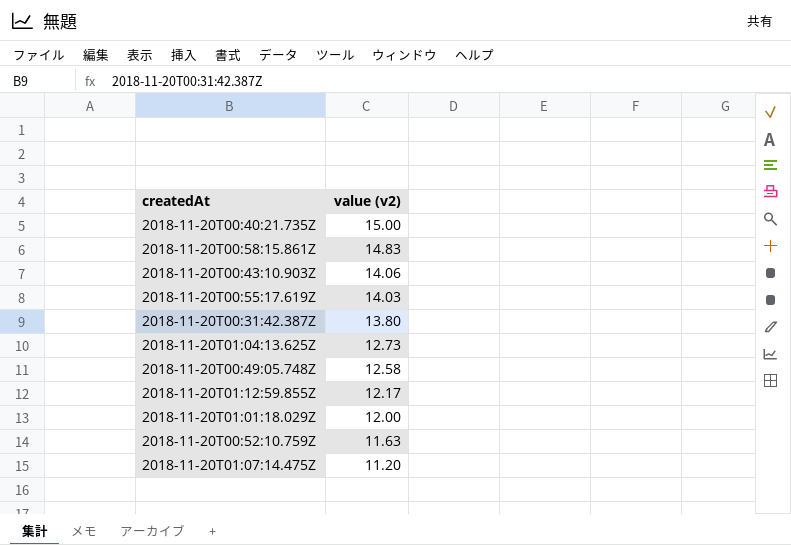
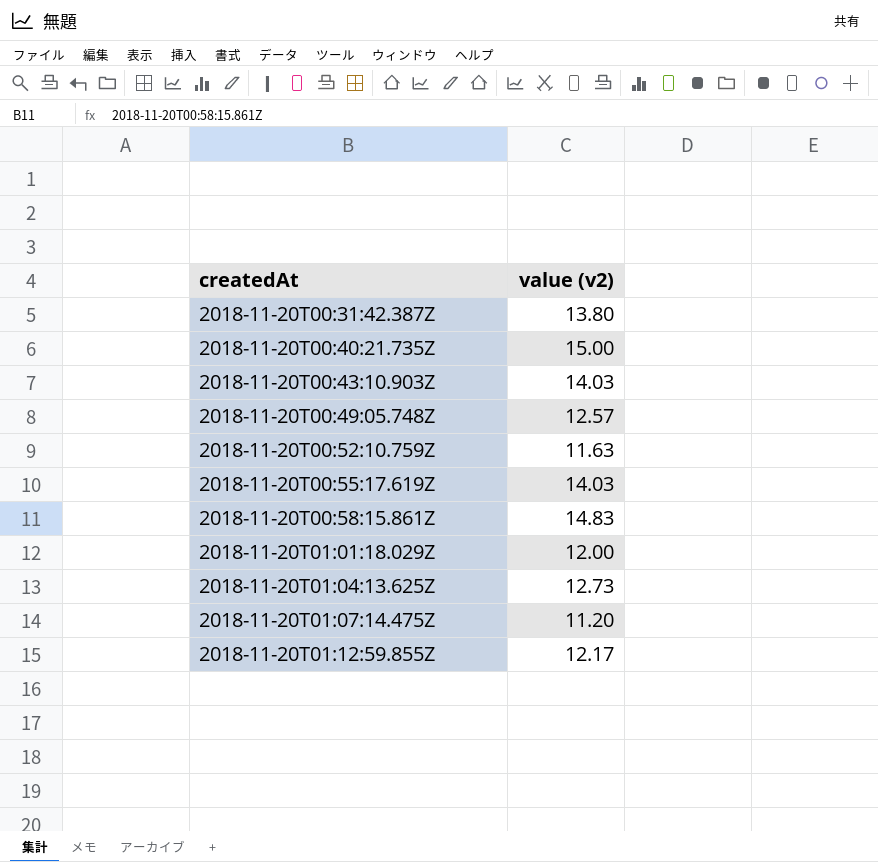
row order: value (v2) descending -> createdAt ascending
2018-11-20T00:43:10.903Z | value (v2): 14.06 -> 14.03
2018-11-20T00:49:05.748Z | value (v2): 12.58 -> 12.57

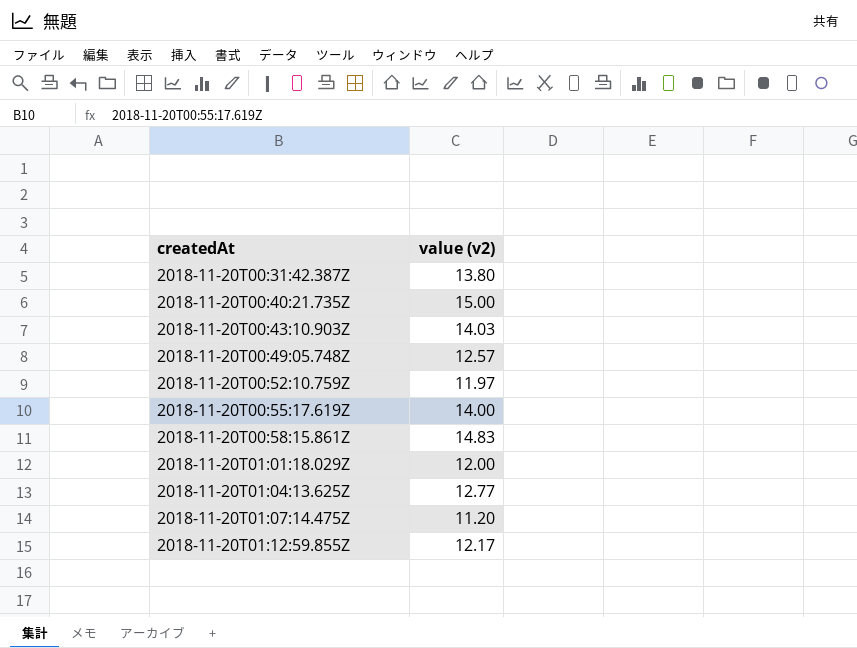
2018-11-20T00:52:10.759Z | value (v2): 11.63 -> 11.97
2018-11-20T00:55:17.619Z | value (v2): 14.03 -> 14.00
2018-11-20T01:04:13.625Z | value (v2): 12.73 -> 12.77

